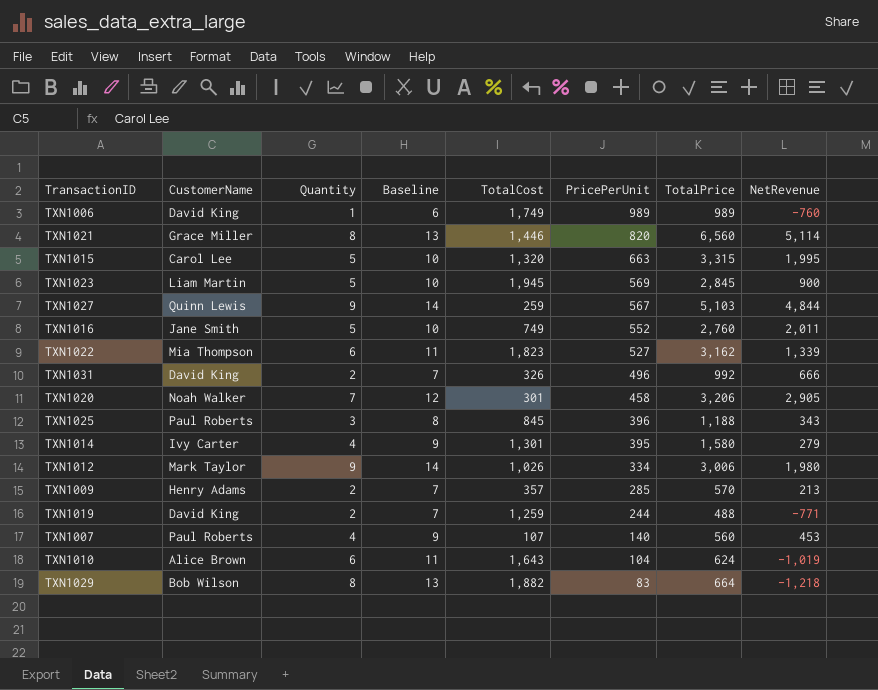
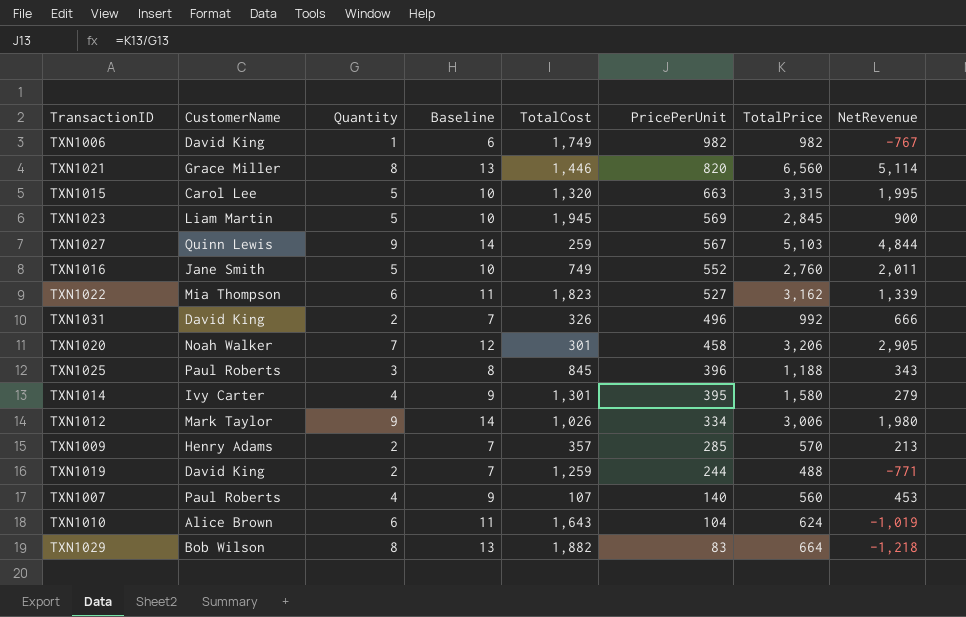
TXN1006 | PricePerUnit: 989 -> 982
TXN1006 | TotalPrice: 989 -> 982
TXN1006 | NetRevenue: -760 -> -767

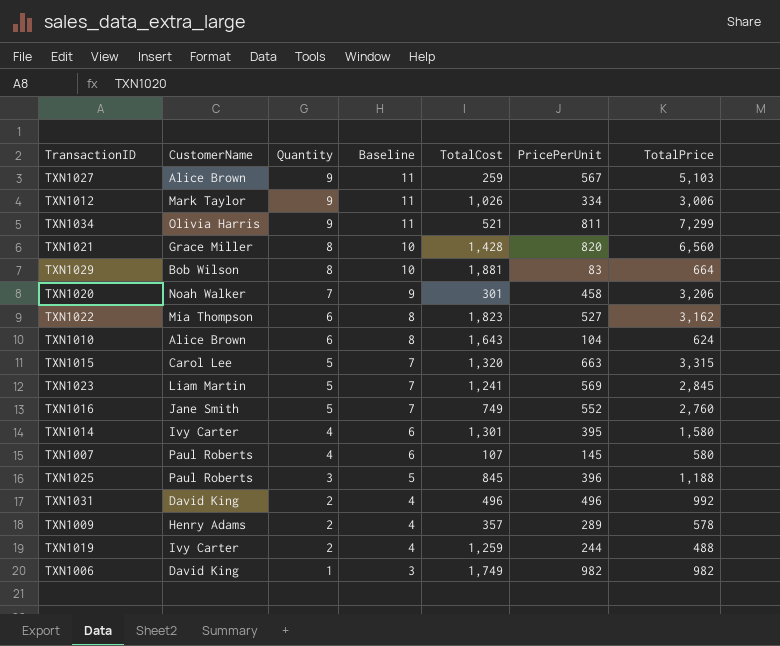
row order: PricePerUnit descending -> Quantity descending
column NetRevenue | formula: [TotalPrice] - [TotalCost] -> none
column Baseline | formula: [Quantity] + 5 -> [Quantity] + 2
TXN1027 | CustomerName: Quinn Lewis -> Alice Brown
row TXN1034: none -> Olivia Harris | 9 | 11 | 521 | 811 | 7,299
TXN1021 | TotalCost: 1,446 -> 1,428
TXN1029 | TotalCost: 1,882 -> 1,881
TXN1023 | TotalCost: 1,945 -> 1,241
TXN1007 | PricePerUnit: 140 -> 145
TXN1007 | TotalPrice: 560 -> 580
TXN1031 | TotalCost: 326 -> 496
TXN1009 | PricePerUnit: 285 -> 289
TXN1009 | TotalPrice: 570 -> 578
TXN1019 | CustomerName: David King -> Ivy Carter

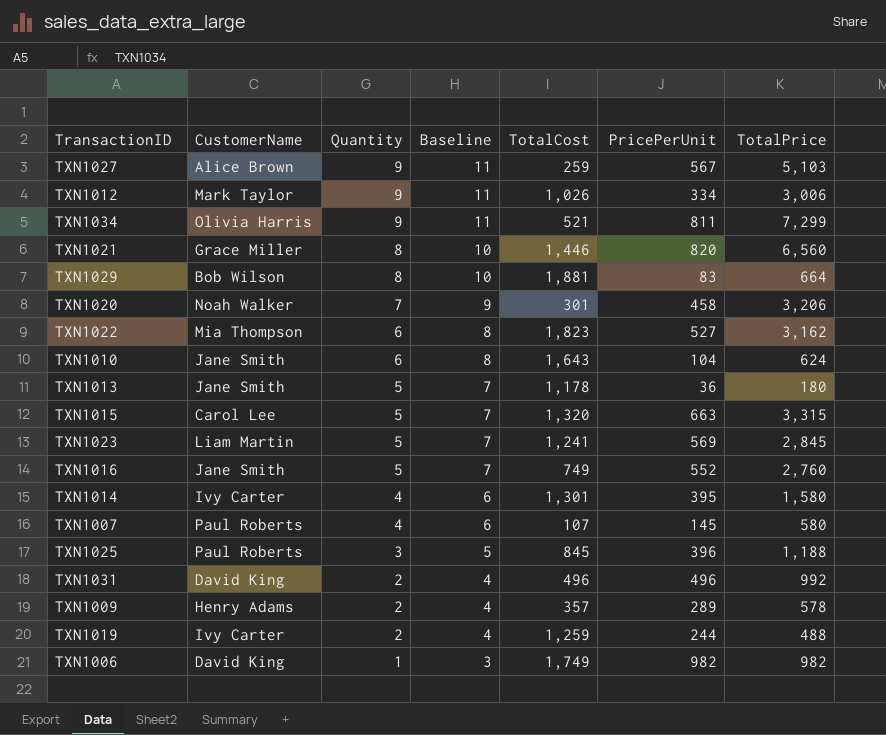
TXN1021 | TotalCost: 1,428 -> 1,446
TXN1010 | CustomerName: Alice Brown -> Jane Smith
row TXN1013: none -> Jane Smith | 5 | 7 | 1,178 | 36 | 180

